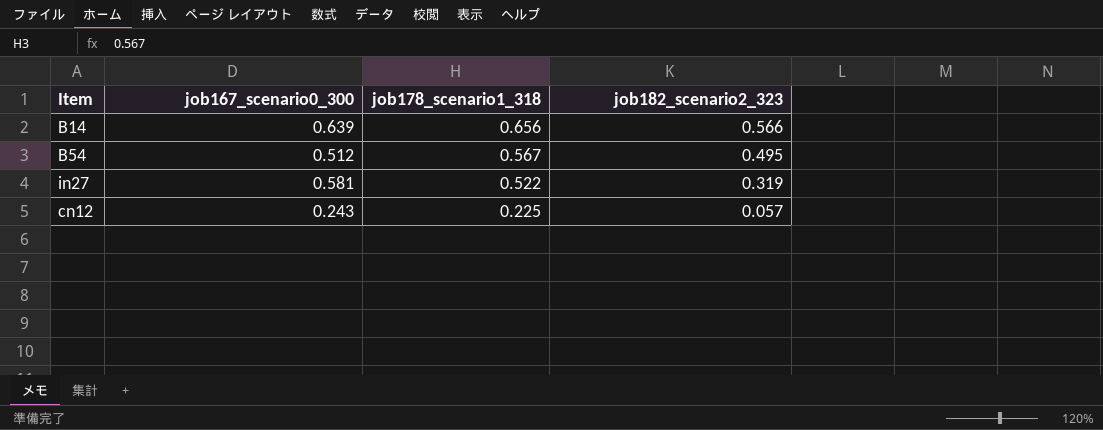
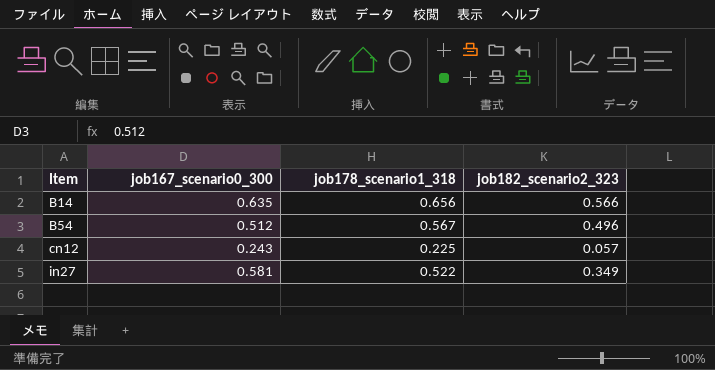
row order: job178_scenario1_318 descending -> Item ascending
B14 | job167_scenario0_300: 0.639 -> 0.635
B54 | job182_scenario2_323: 0.495 -> 0.496
in27 | job182_scenario2_323: 0.319 -> 0.349

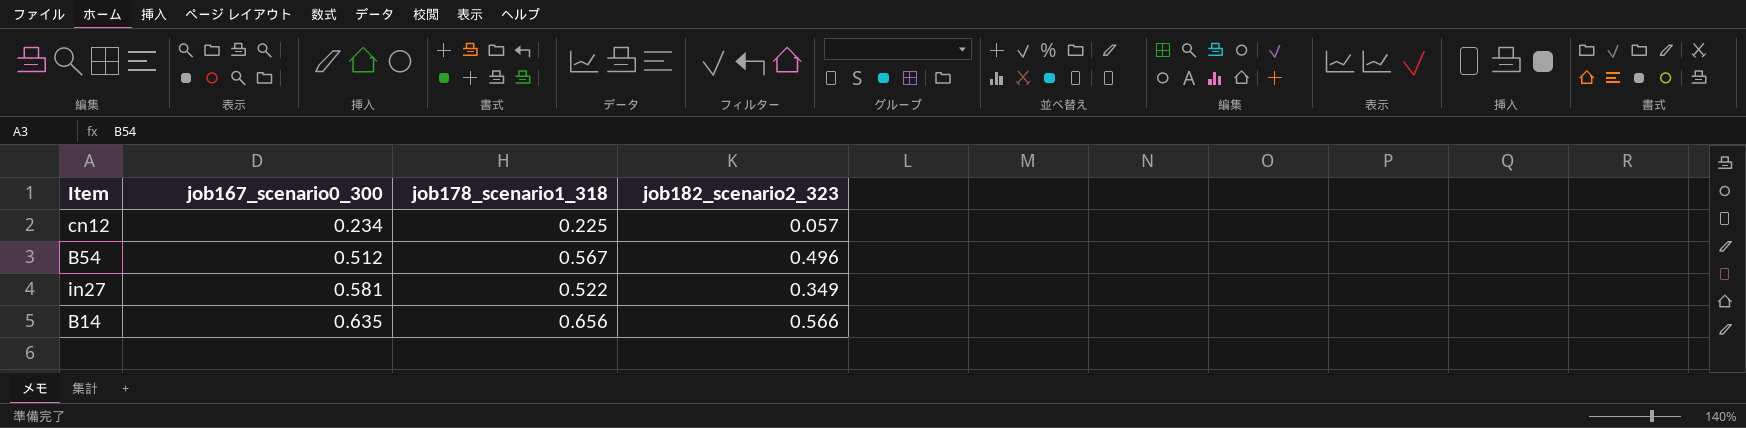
row order: Item ascending -> job167_scenario0_300 ascending
cn12 | job167_scenario0_300: 0.243 -> 0.234

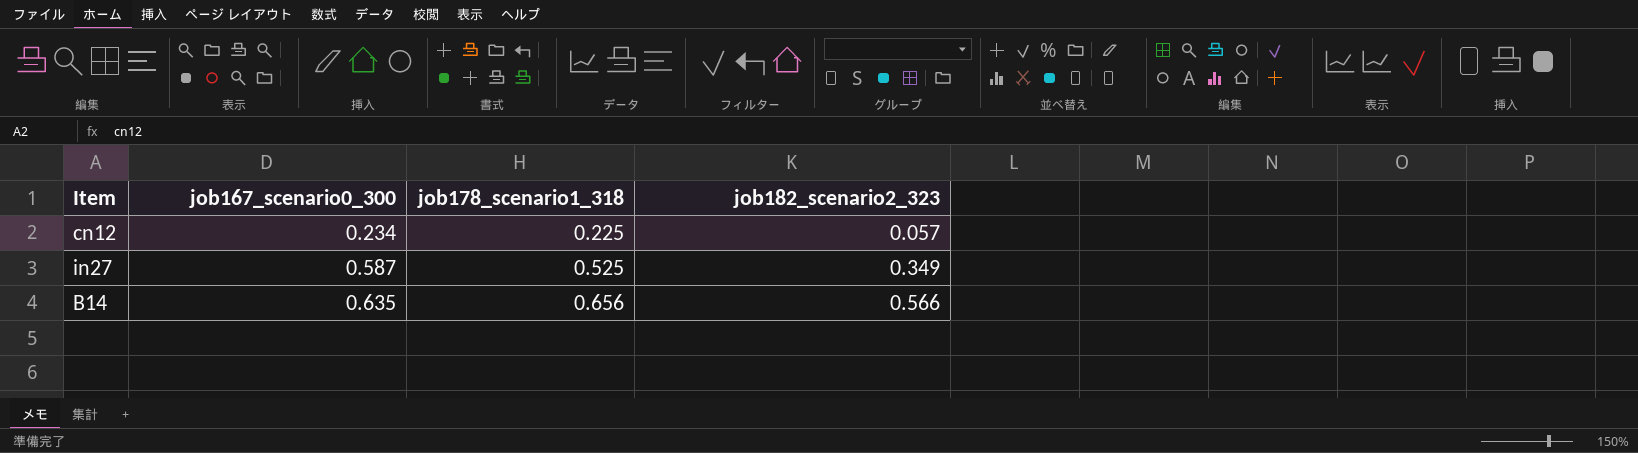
row B54: 0.512 | 0.567 | 0.496 -> none
in27 | job167_scenario0_300: 0.581 -> 0.587
in27 | job178_scenario1_318: 0.522 -> 0.525

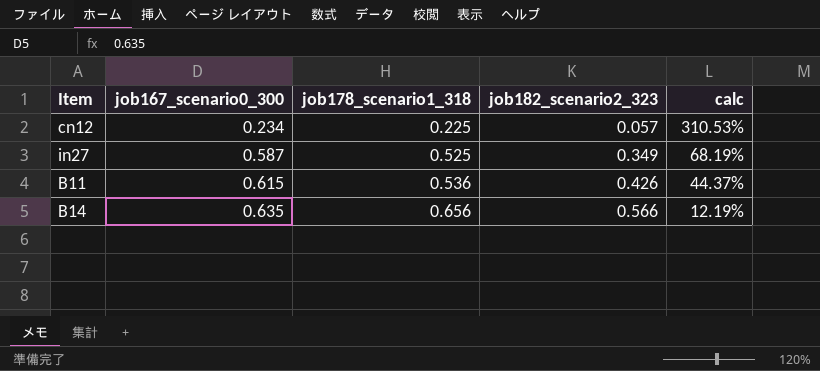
column calc | formula: none -> ([job167_scenario0_300] - [job182_scenario2_323]) / [job182_scenario2_323]
row B11: none -> 0.615 | 0.536 | 0.426 | 44.37%

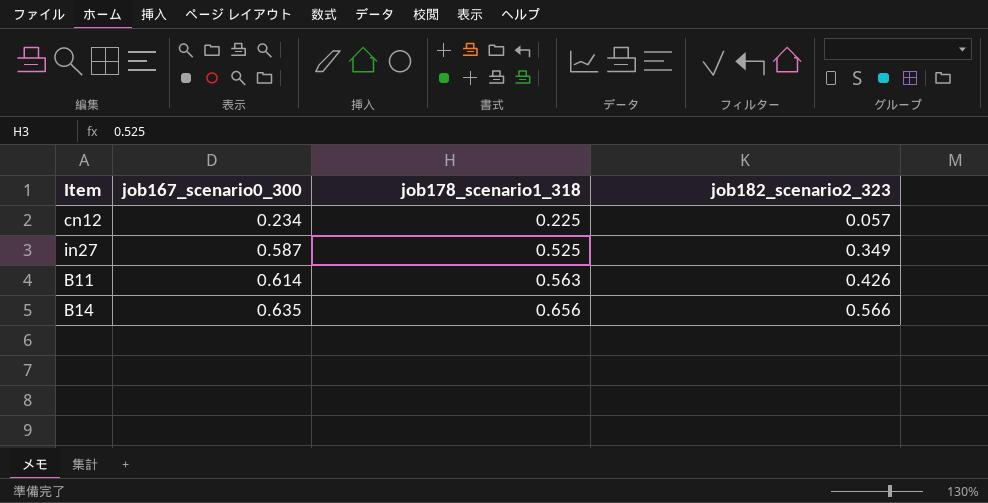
column calc | formula: ([job167_scenario0_300] - [job182_scenario2_323]) / [job182_scenario2_323] -> none
B11 | job167_scenario0_300: 0.615 -> 0.614
B11 | job178_scenario1_318: 0.536 -> 0.563

